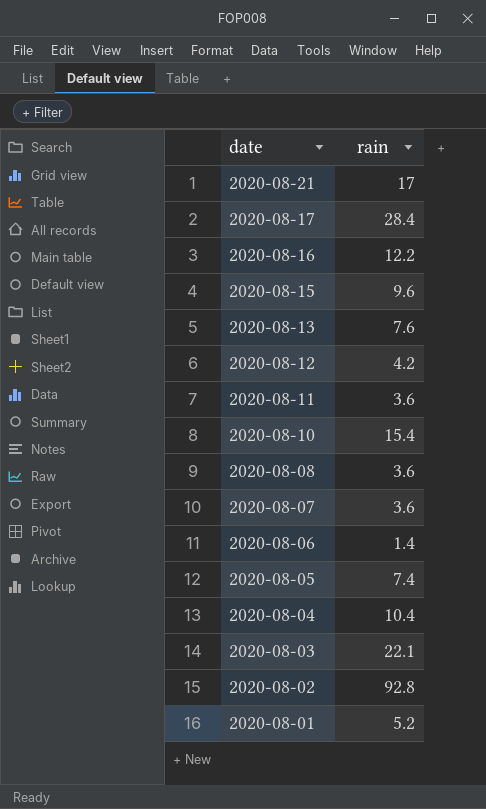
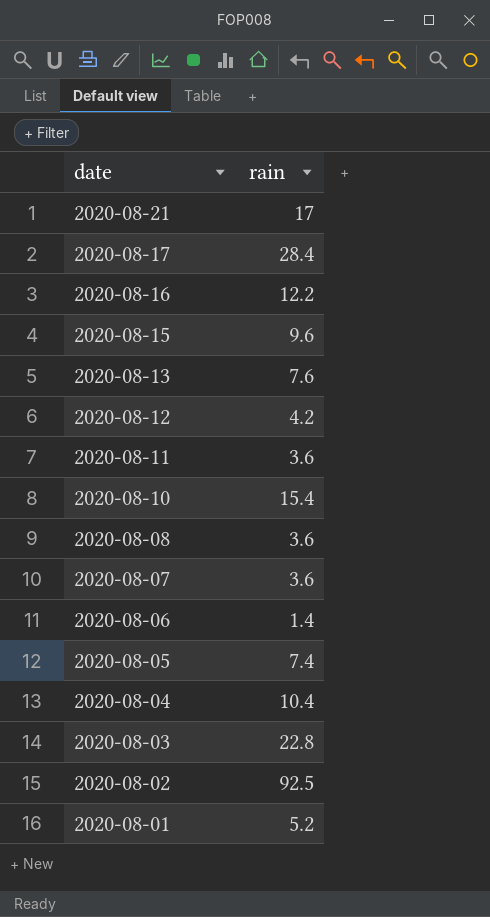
2020-08-03 | rain: 22.1 -> 22.8
2020-08-02 | rain: 92.8 -> 92.5

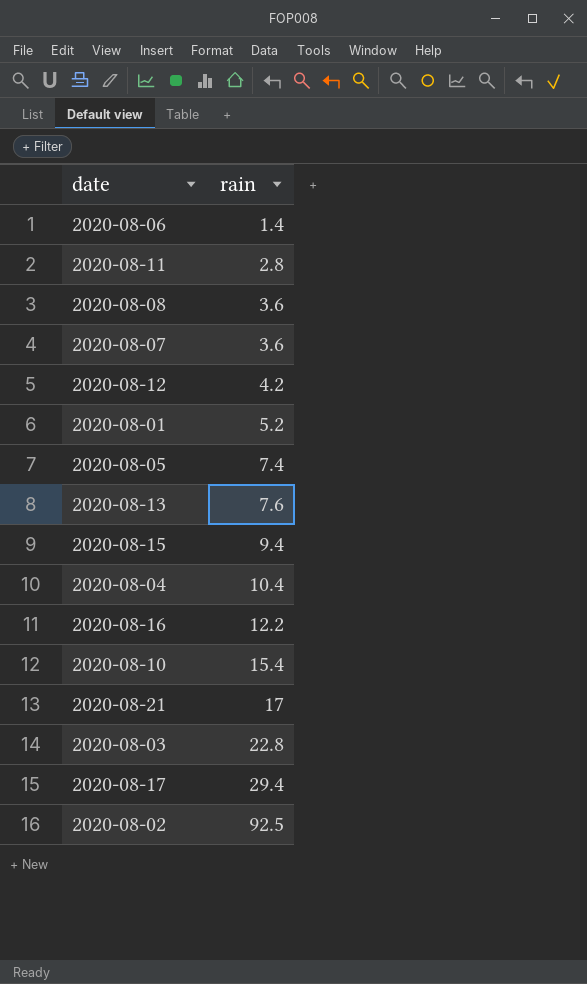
row order: date descending -> rain ascending
2020-08-11 | rain: 3.6 -> 2.8
2020-08-15 | rain: 9.6 -> 9.4
2020-08-17 | rain: 28.4 -> 29.4

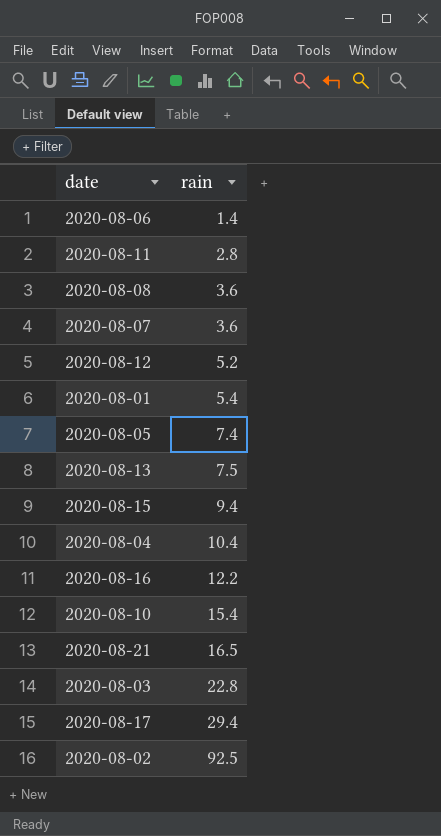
2020-08-12 | rain: 4.2 -> 5.2
2020-08-01 | rain: 5.2 -> 5.4
2020-08-13 | rain: 7.6 -> 7.5
2020-08-21 | rain: 17 -> 16.5

